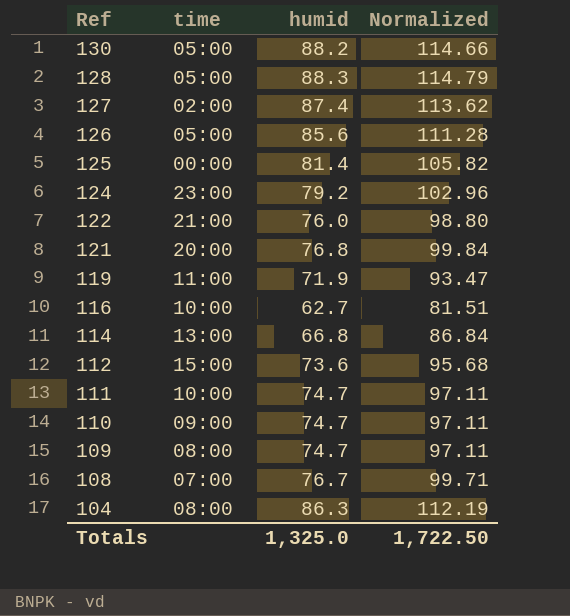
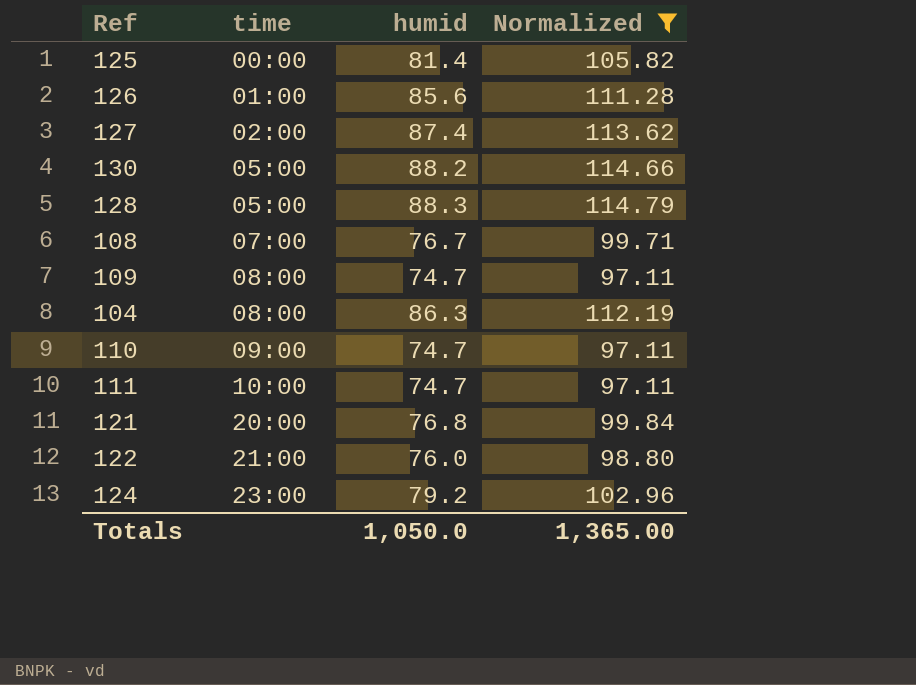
filter: none -> Normalized >= 97.11
row order: Ref descending -> time ascending
126 | time: 05:00 -> 01:00
Totals | humid: 1,325.0 -> 1,050.0
Totals | Normalized: 1,722.50 -> 1,365.00

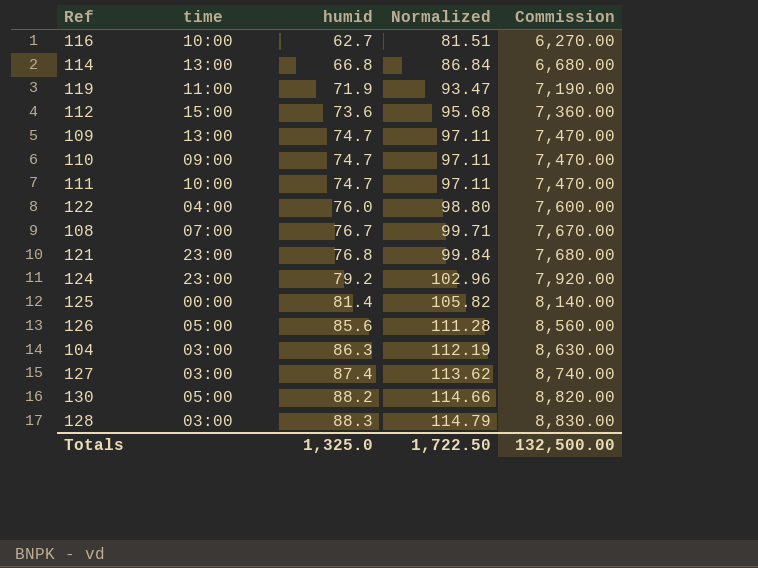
filter: Normalized >= 97.11 -> none
row order: time ascending -> humid ascending
column Commission | formula: none -> [humid] * 100
109 | time: 08:00 -> 13:00
122 | time: 21:00 -> 04:00
121 | time: 20:00 -> 23:00
126 | time: 01:00 -> 05:00
104 | time: 08:00 -> 03:00
127 | time: 02:00 -> 03:00
128 | time: 05:00 -> 03:00
Totals | humid: 1,050.0 -> 1,325.0
Totals | Normalized: 1,365.00 -> 1,722.50

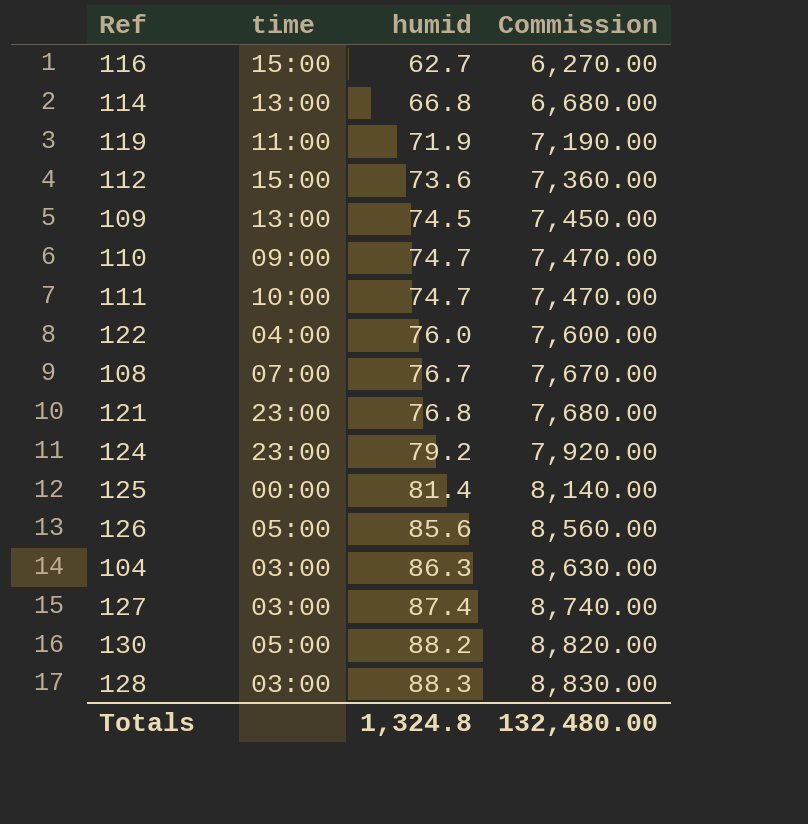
column Normalized | formula: [humid] * 1.3 -> none
116 | time: 10:00 -> 15:00
109 | humid: 74.7 -> 74.5
109 | Commission: 7,470.00 -> 7,450.00
Totals | humid: 1,325.0 -> 1,324.8
Totals | Commission: 132,500.00 -> 132,480.00

